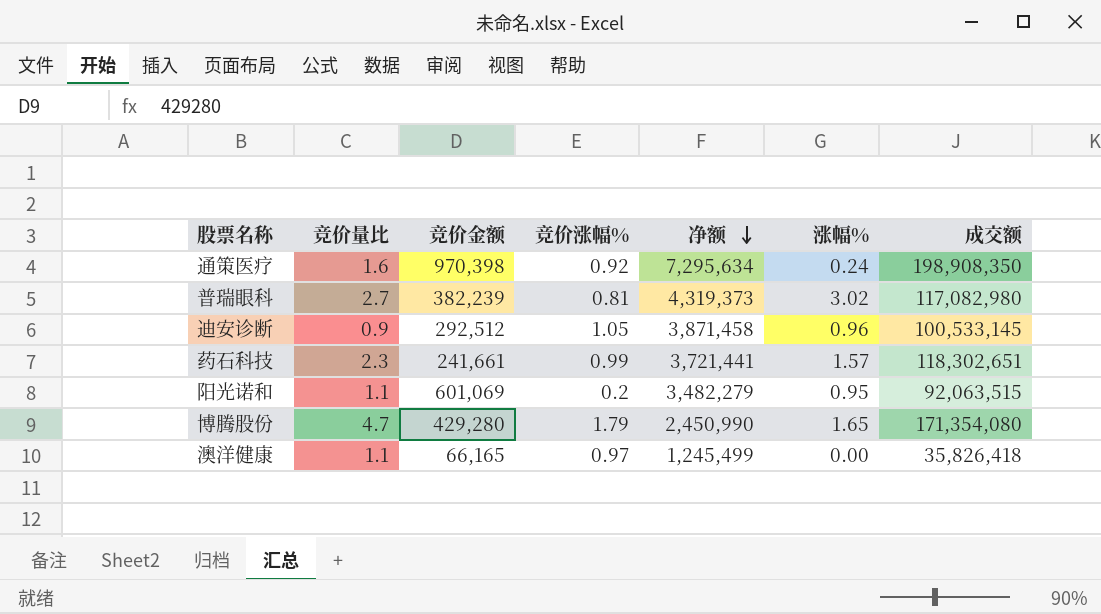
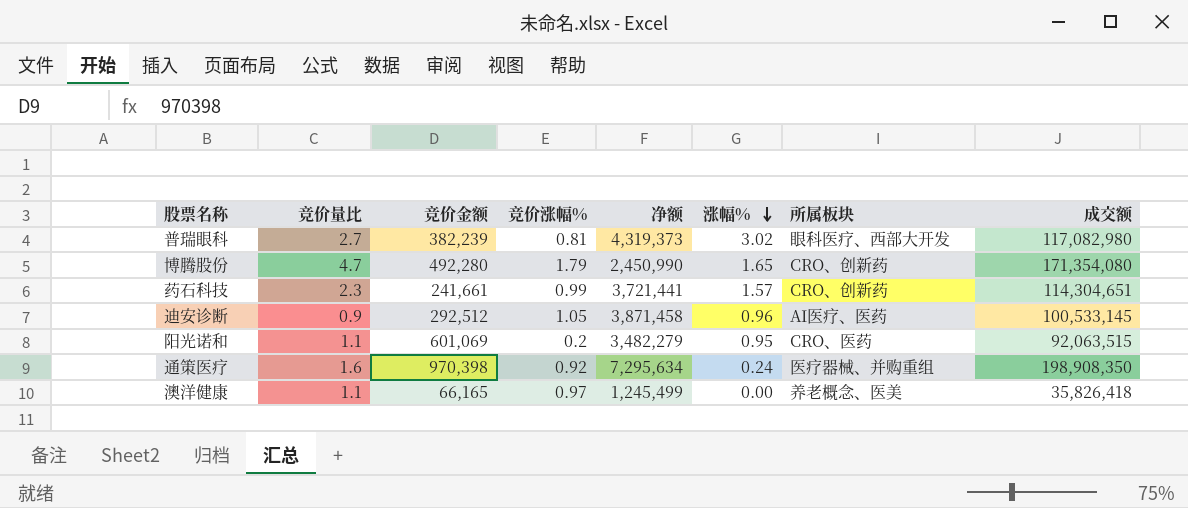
row order: 净额 descending -> 涨幅% descending
column 所属板块 | position: none -> 7
博腾股份 | 竞价金额: 429,280 -> 492,280
药石科技 | 成交额: 118,302,651 -> 114,304,651

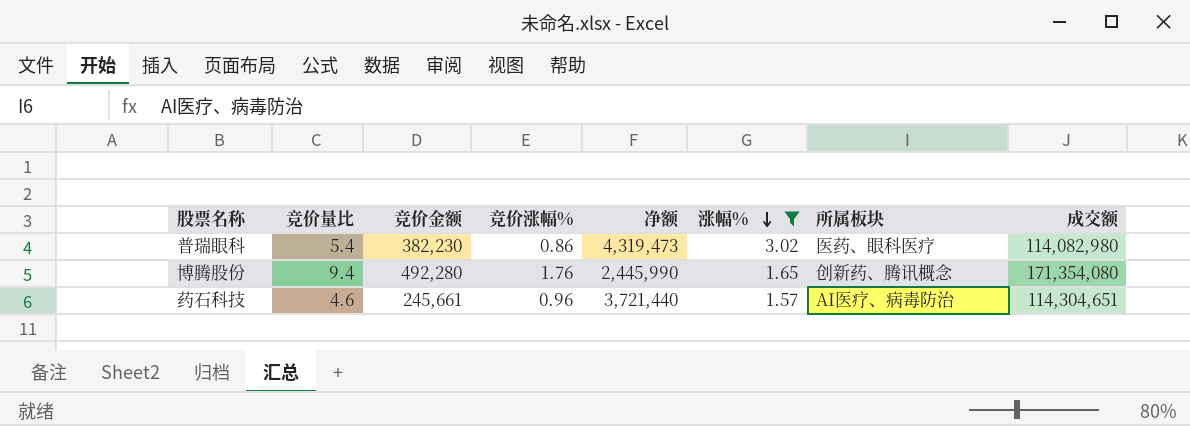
filter: none -> 涨幅% >= 1.57
普瑞眼科 | 竞价量比: 2.7 -> 5.4
普瑞眼科 | 竞价金额: 382,239 -> 382,230
普瑞眼科 | 竞价涨幅%: 0.81 -> 0.86
普瑞眼科 | 净额: 4,319,373 -> 4,319,473
普瑞眼科 | 所属板块: 眼科医疗、西部大开发 -> 医药、眼科医疗
普瑞眼科 | 成交额: 117,082,980 -> 114,082,980
博腾股份 | 竞价量比: 4.7 -> 9.4
博腾股份 | 竞价涨幅%: 1.79 -> 1.76
博腾股份 | 净额: 2,450,990 -> 2,445,990
博腾股份 | 所属板块: CRO、创新药 -> 创新药、腾讯概念
药石科技 | 竞价量比: 2.3 -> 4.6
药石科技 | 竞价金额: 241,661 -> 245,661
药石科技 | 竞价涨幅%: 0.99 -> 0.96
药石科技 | 净额: 3,721,441 -> 3,721,440
药石科技 | 所属板块: CRO、创新药 -> AI医疗、病毒防治

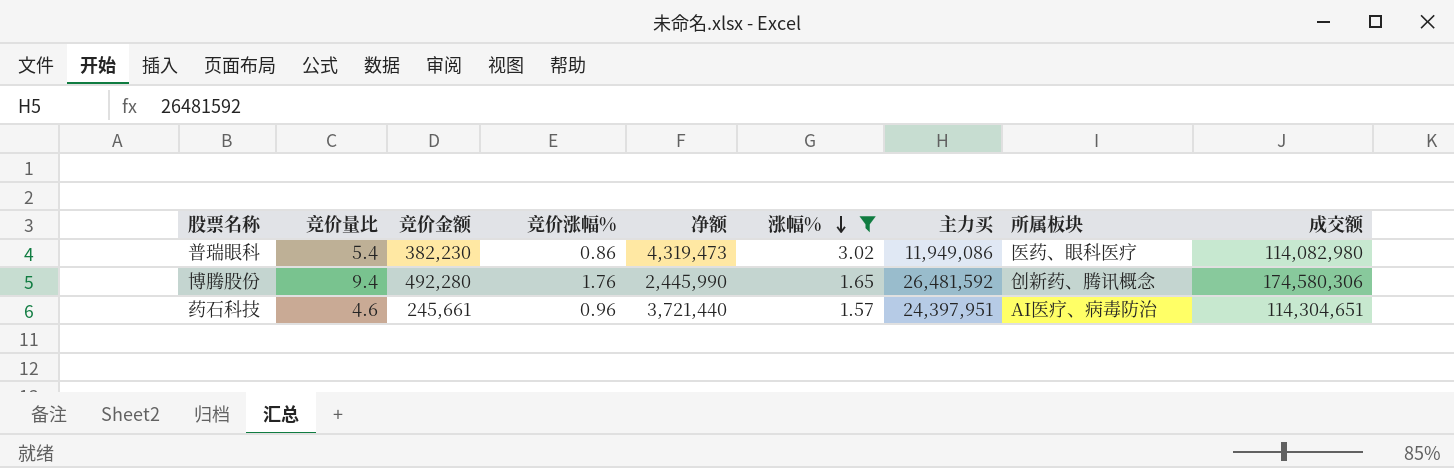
column 主力买 | position: none -> 7
博腾股份 | 成交额: 171,354,080 -> 174,580,306

